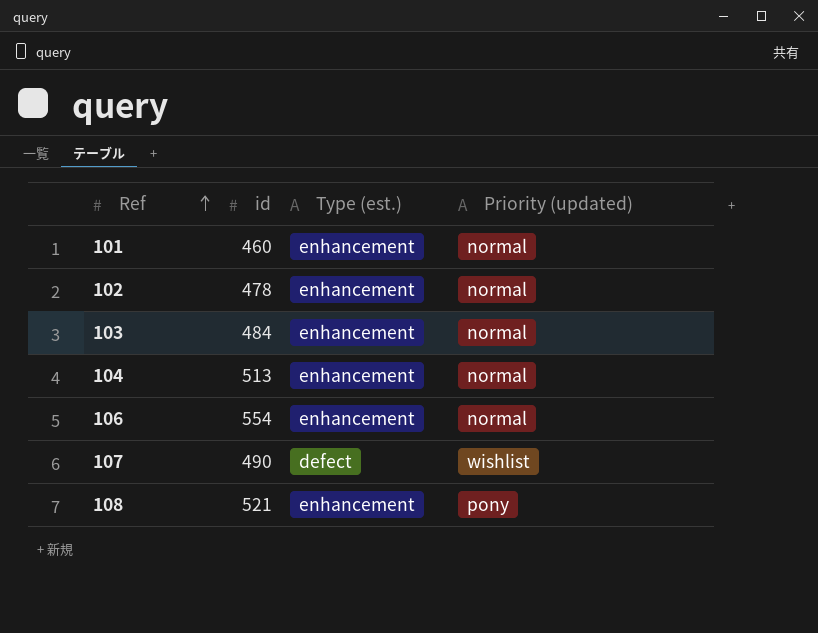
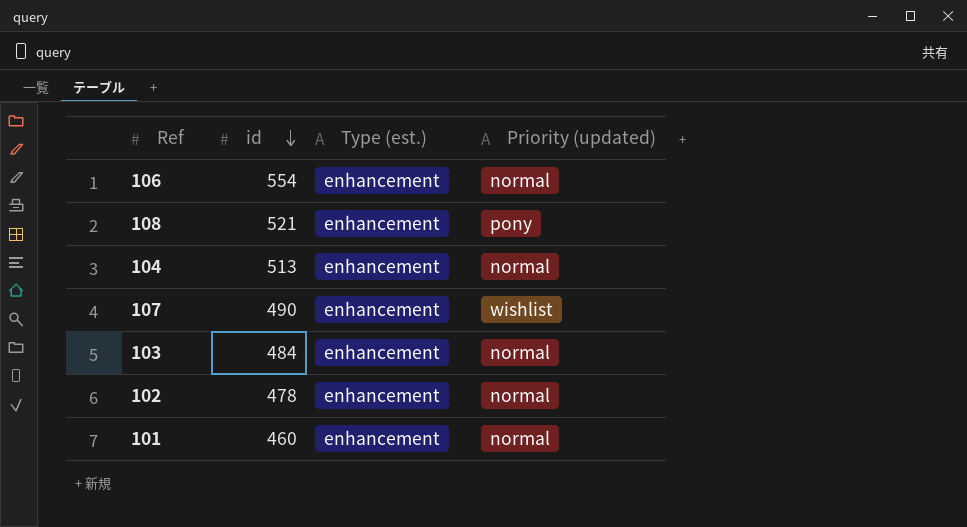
row order: Ref ascending -> id descending
107 | Type (est.): defect -> enhancement

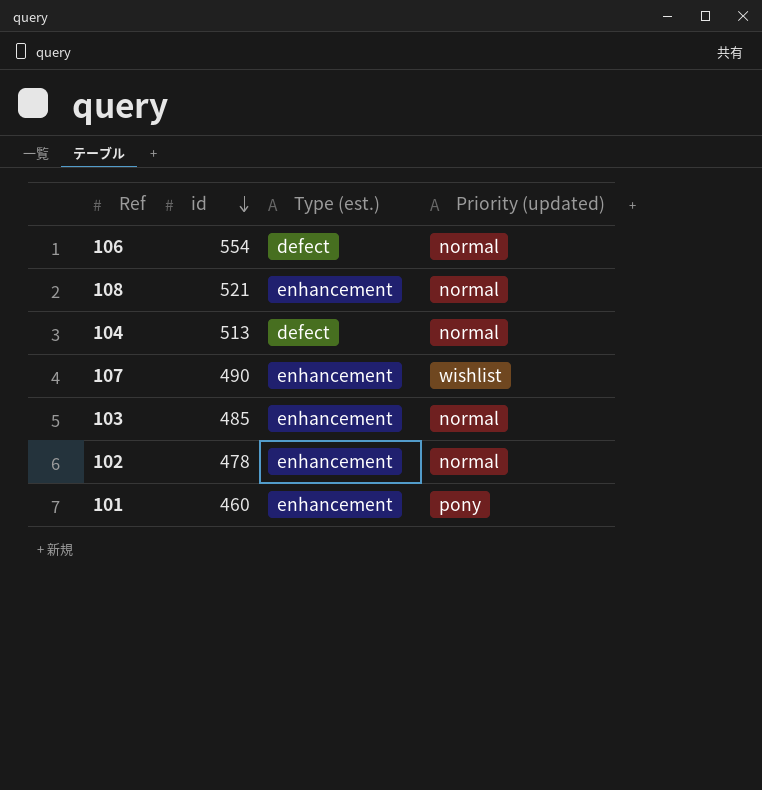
106 | Type (est.): enhancement -> defect
108 | Priority (updated): pony -> normal
104 | Type (est.): enhancement -> defect
103 | id: 484 -> 485
101 | Priority (updated): normal -> pony

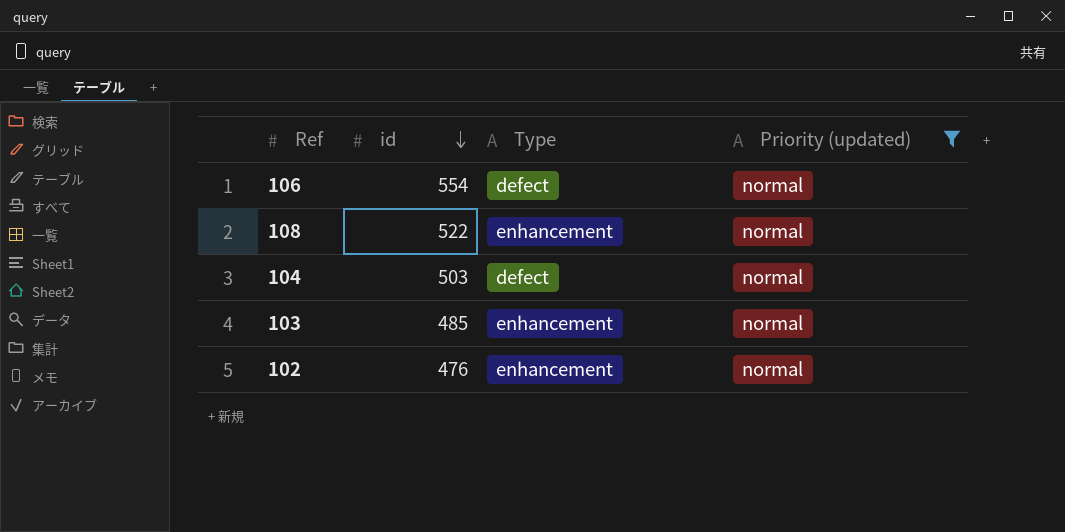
filter: none -> Priority (updated) = normal
column name: Type (est.) -> Type
108 | id: 521 -> 522
104 | id: 513 -> 503
102 | id: 478 -> 476

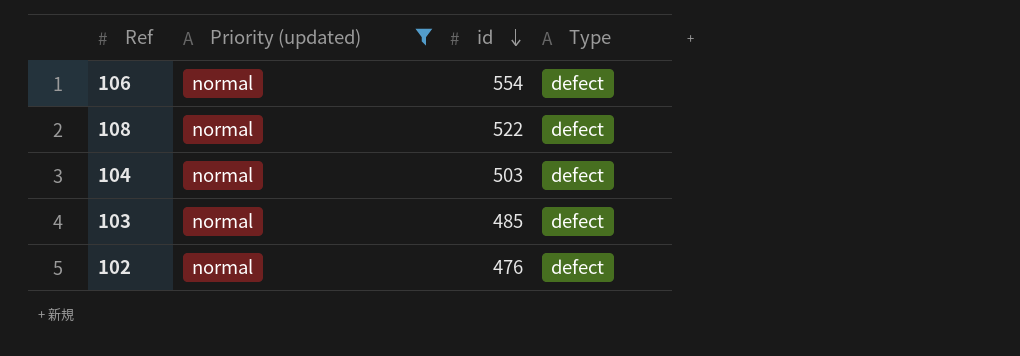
column Priority (updated) | position: 4 -> 2
108 | Type: enhancement -> defect
103 | Type: enhancement -> defect
102 | Type: enhancement -> defect

